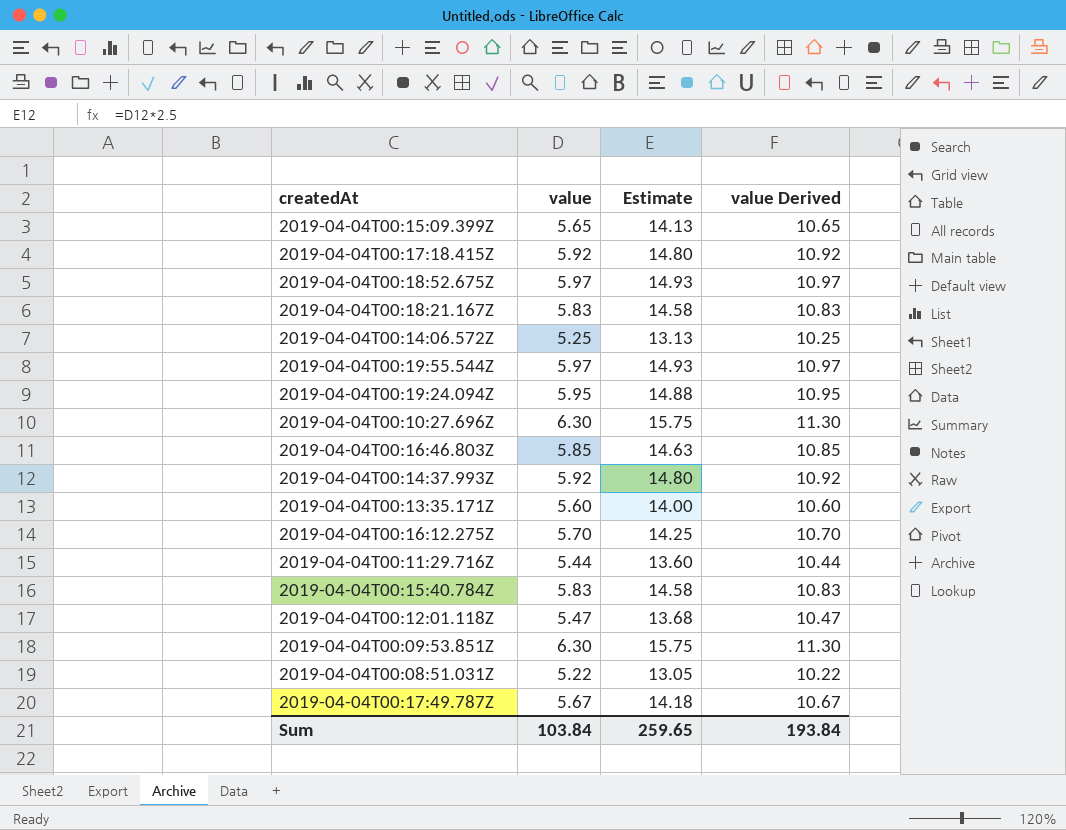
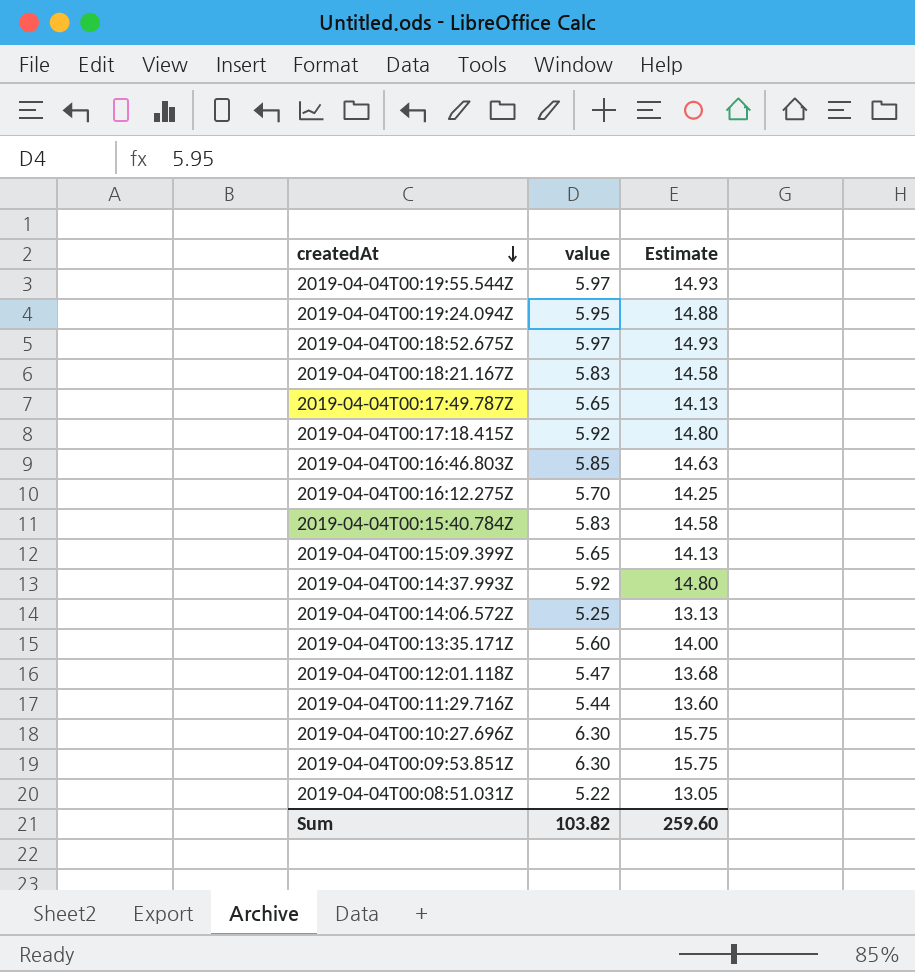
row order: none -> createdAt descending
column value Derived | formula: [value] + 5 -> none
2019-04-04T00:17:49.787Z | value: 5.67 -> 5.65
2019-04-04T00:17:49.787Z | Estimate: 14.18 -> 14.13
Sum | value: 103.84 -> 103.82
Sum | Estimate: 259.65 -> 259.60

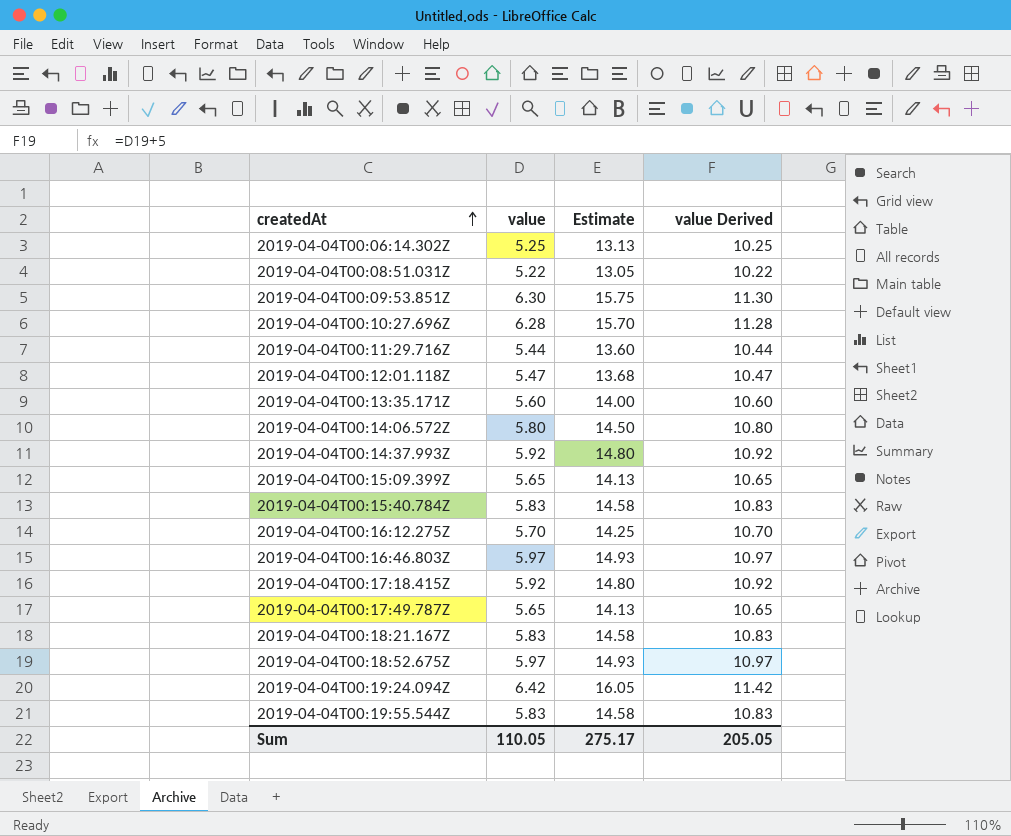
row order: createdAt descending -> createdAt ascending
column value Derived | formula: none -> [value] + 5
row 2019-04-04T00:06:14.302Z: none -> 5.25 | 13.13 | 10.25
2019-04-04T00:10:27.696Z | value: 6.30 -> 6.28
2019-04-04T00:10:27.696Z | Estimate: 15.75 -> 15.70
2019-04-04T00:14:06.572Z | value: 5.25 -> 5.80
2019-04-04T00:14:06.572Z | Estimate: 13.13 -> 14.50
2019-04-04T00:16:46.803Z | value: 5.85 -> 5.97
2019-04-04T00:16:46.803Z | Estimate: 14.63 -> 14.93
2019-04-04T00:19:24.094Z | value: 5.95 -> 6.42
2019-04-04T00:19:24.094Z | Estimate: 14.88 -> 16.05
2019-04-04T00:19:55.544Z | value: 5.97 -> 5.83
2019-04-04T00:19:55.544Z | Estimate: 14.93 -> 14.58
Sum | value: 103.82 -> 110.05
Sum | Estimate: 259.60 -> 275.17

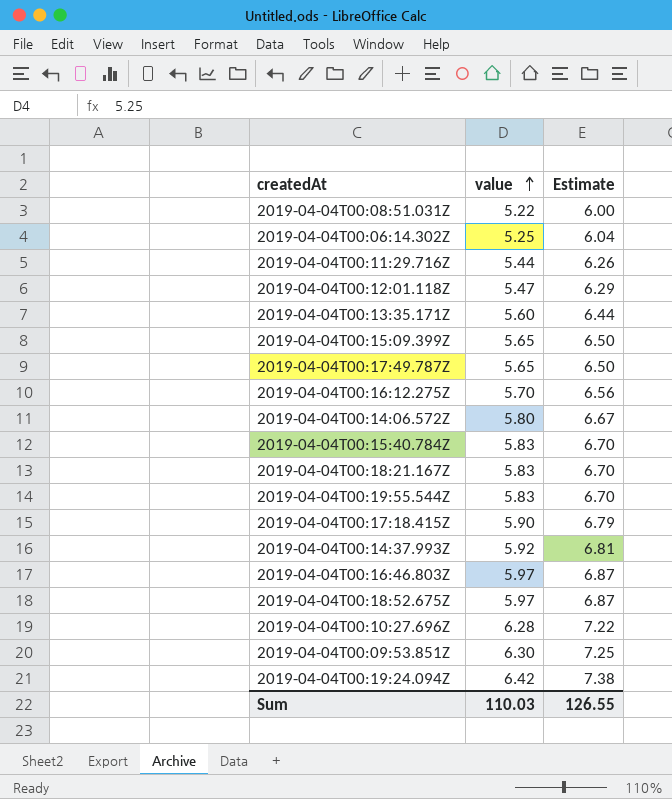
row order: createdAt ascending -> value ascending
column value Derived | formula: [value] + 5 -> none
column Estimate | formula: [value] * 2.5 -> [value] * 1.15
2019-04-04T00:17:18.415Z | value: 5.92 -> 5.90
Sum | value: 110.05 -> 110.03
Sum | Estimate: 275.17 -> 126.55

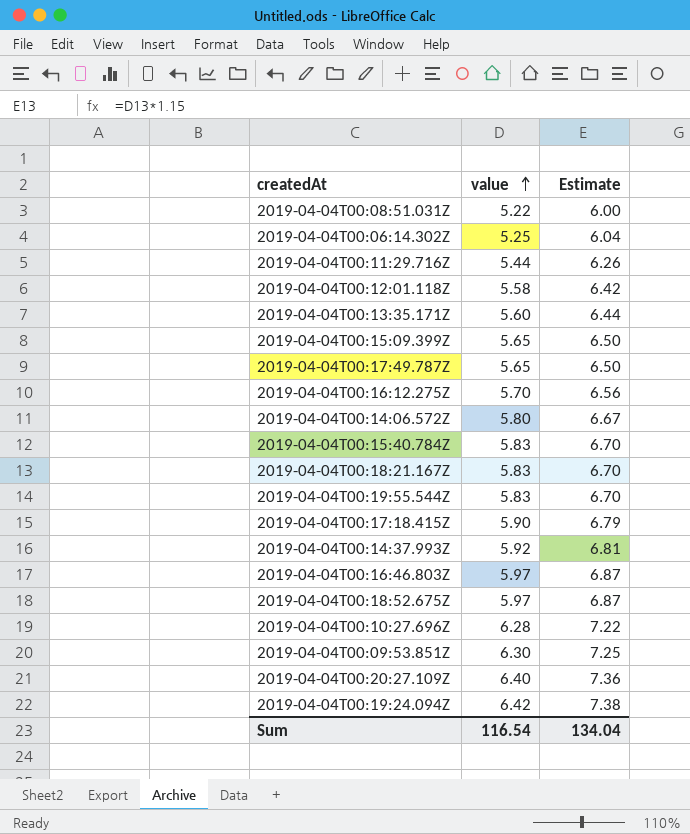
2019-04-04T00:12:01.118Z | value: 5.47 -> 5.58
2019-04-04T00:12:01.118Z | Estimate: 6.29 -> 6.42
row 2019-04-04T00:20:27.109Z: none -> 6.40 | 7.36
Sum | value: 110.03 -> 116.54
Sum | Estimate: 126.55 -> 134.04

